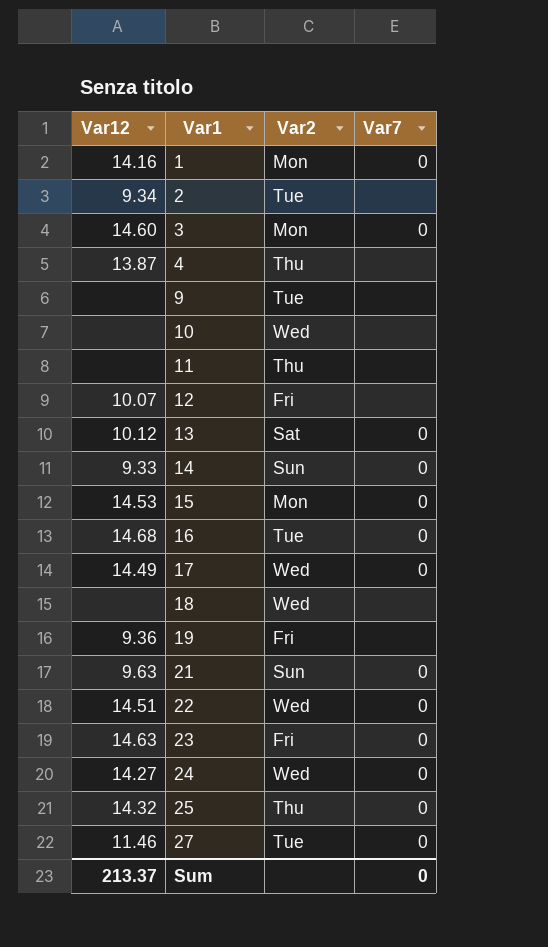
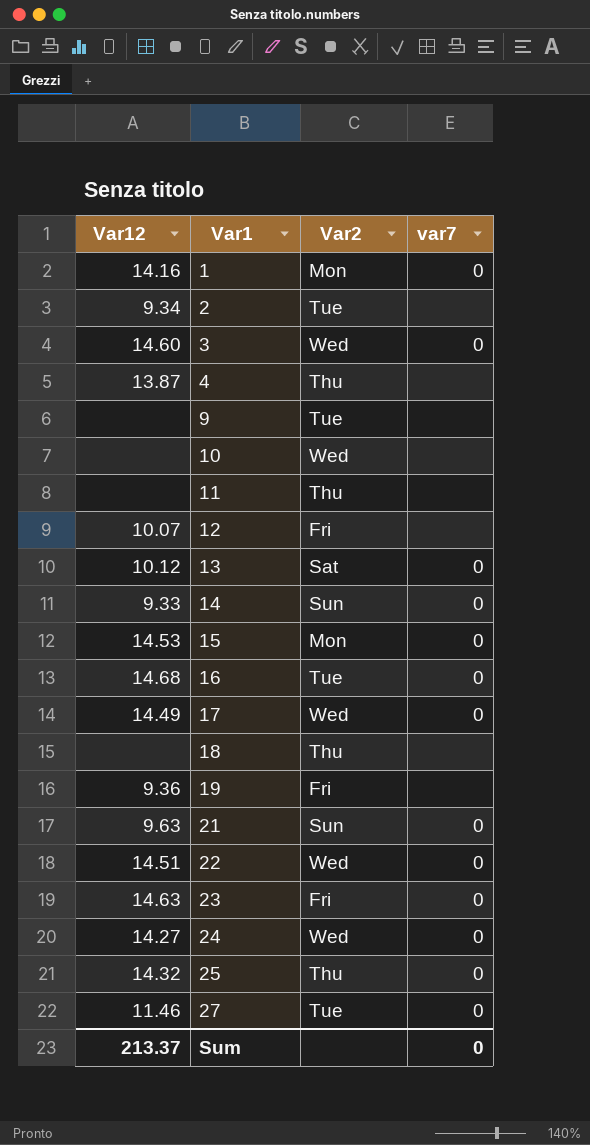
column name: Var7 -> var7
3 | Var2: Mon -> Wed
18 | Var2: Wed -> Thu

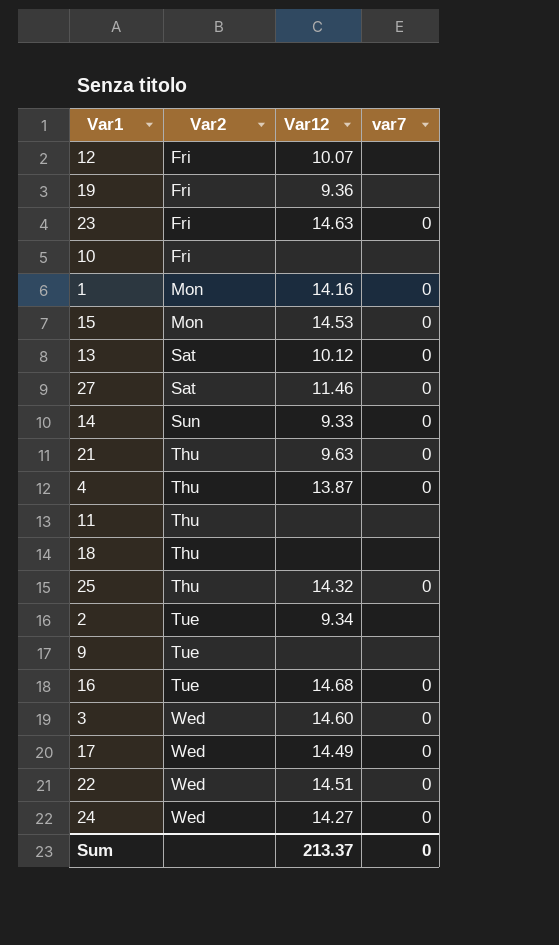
row order: Var1 ascending -> Var2 ascending
column Var12 | position: 1 -> 3
10 | Var2: Wed -> Fri
27 | Var2: Tue -> Sat
21 | Var2: Sun -> Thu
4 | var7: none -> 0

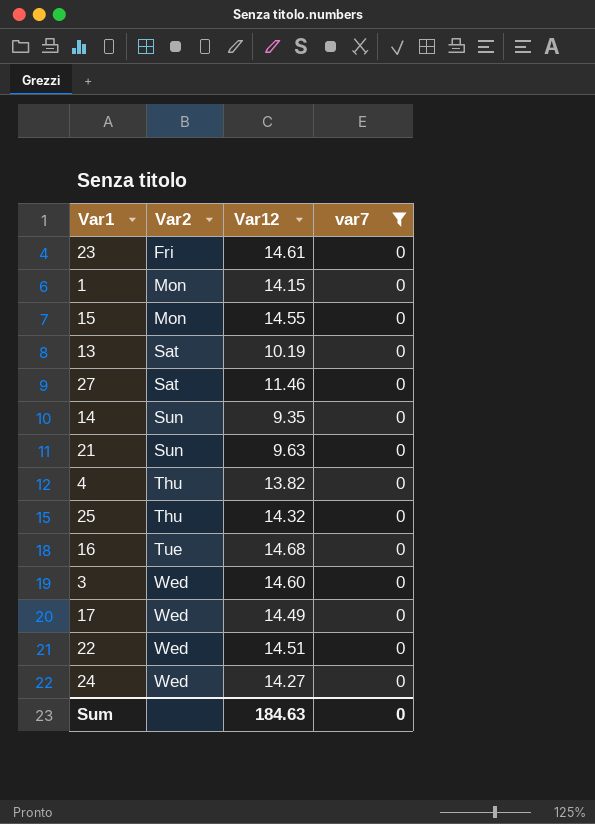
filter: none -> var7 = 0
23 | Var12: 14.63 -> 14.61
1 | Var12: 14.16 -> 14.15
15 | Var12: 14.53 -> 14.55
13 | Var12: 10.12 -> 10.19
14 | Var12: 9.33 -> 9.35
21 | Var2: Thu -> Sun
4 | Var12: 13.87 -> 13.82
Sum | Var12: 213.37 -> 184.63

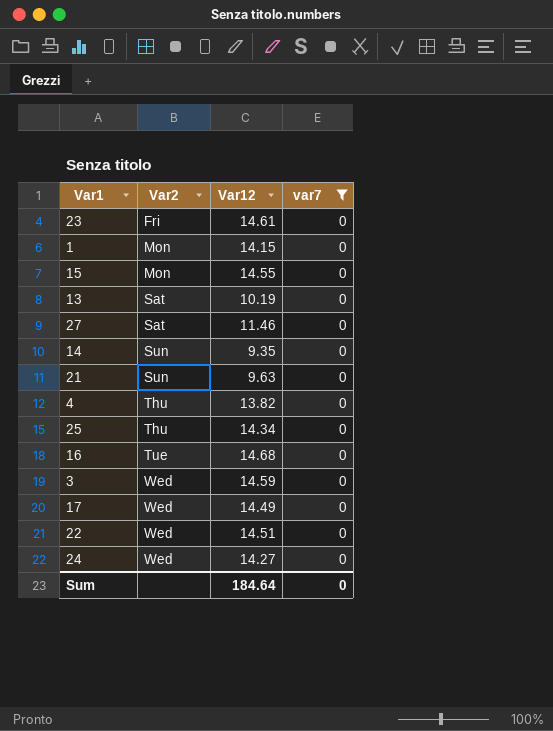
25 | Var12: 14.32 -> 14.34
3 | Var12: 14.60 -> 14.59
Sum | Var12: 184.63 -> 184.64

